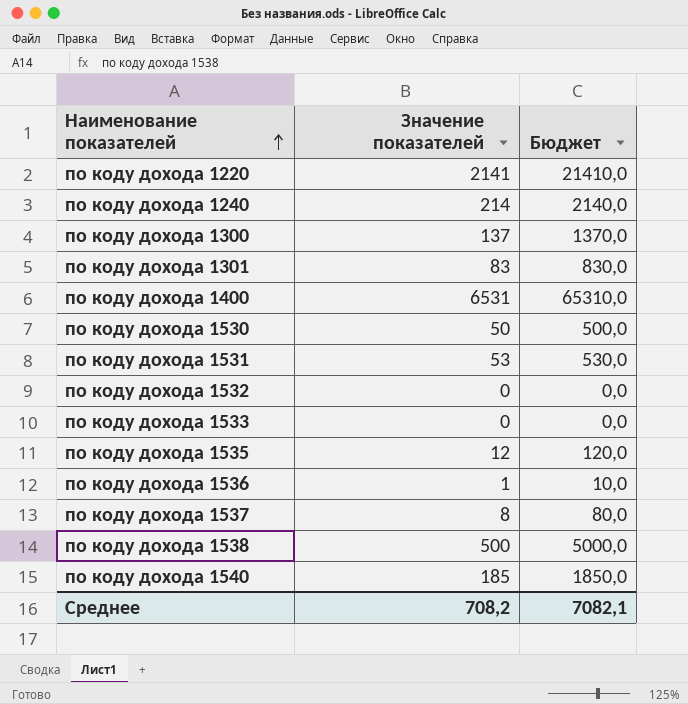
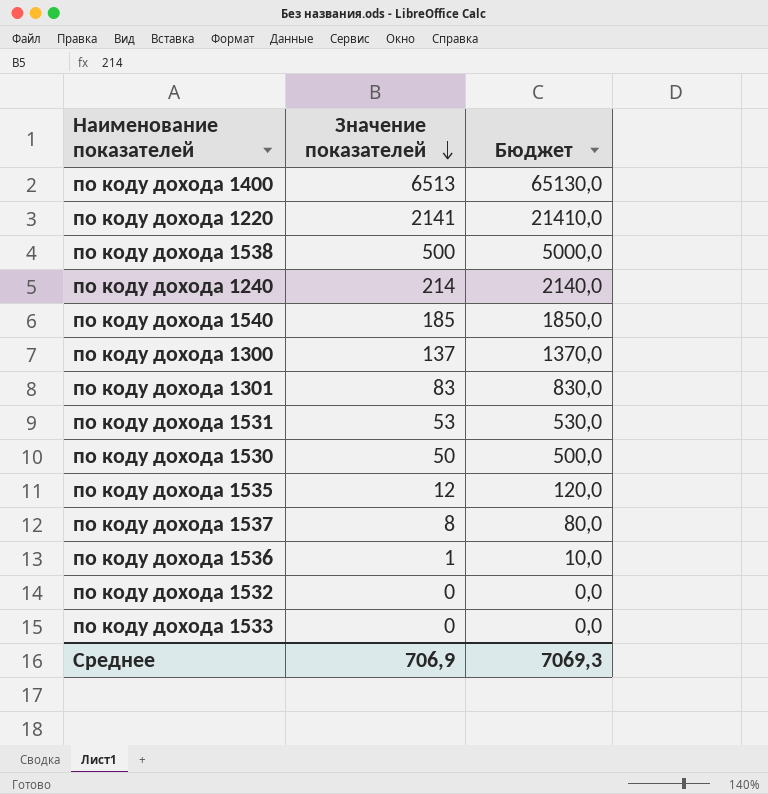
row order: Наименование показателей ascending -> Значение показателей descending
по коду дохода 1400 | Значение показателей: 6531 -> 6513
по коду дохода 1400 | Бюджет: 65310,0 -> 65130,0
Среднее | Значение показателей: 708,2 -> 706,9
Среднее | Бюджет: 7082,1 -> 7069,3

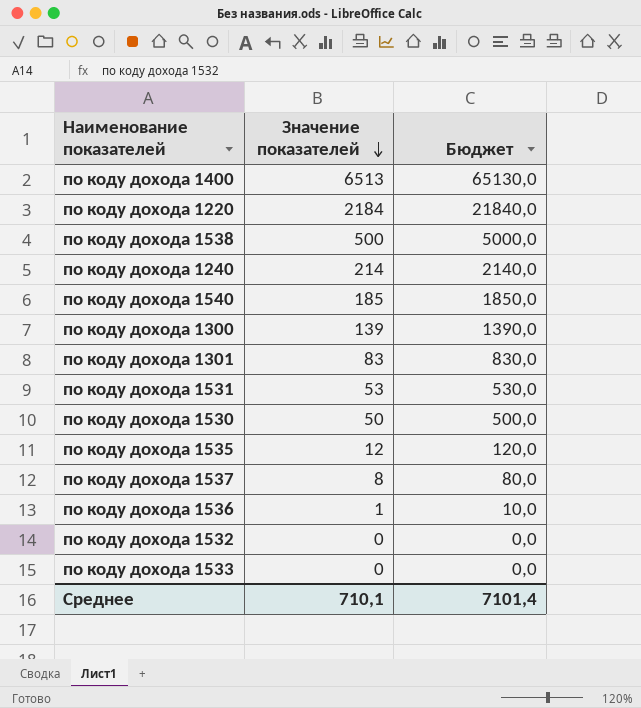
по коду дохода 1220 | Значение показателей: 2141 -> 2184
по коду дохода 1220 | Бюджет: 21410,0 -> 21840,0
по коду дохода 1300 | Значение показателей: 137 -> 139
по коду дохода 1300 | Бюджет: 1370,0 -> 1390,0
Среднее | Значение показателей: 706,9 -> 710,1
Среднее | Бюджет: 7069,3 -> 7101,4

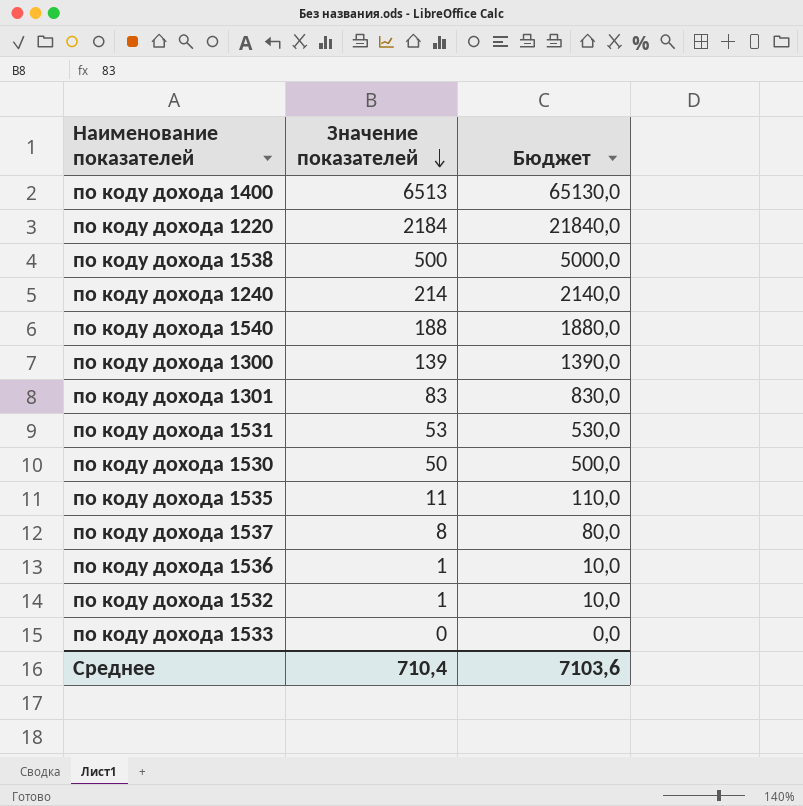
по коду дохода 1540 | Значение показателей: 185 -> 188
по коду дохода 1540 | Бюджет: 1850,0 -> 1880,0
по коду дохода 1535 | Значение показателей: 12 -> 11
по коду дохода 1535 | Бюджет: 120,0 -> 110,0
по коду дохода 1532 | Значение показателей: 0 -> 1
по коду дохода 1532 | Бюджет: 0,0 -> 10,0
Среднее | Значение показателей: 710,1 -> 710,4
Среднее | Бюджет: 7101,4 -> 7103,6

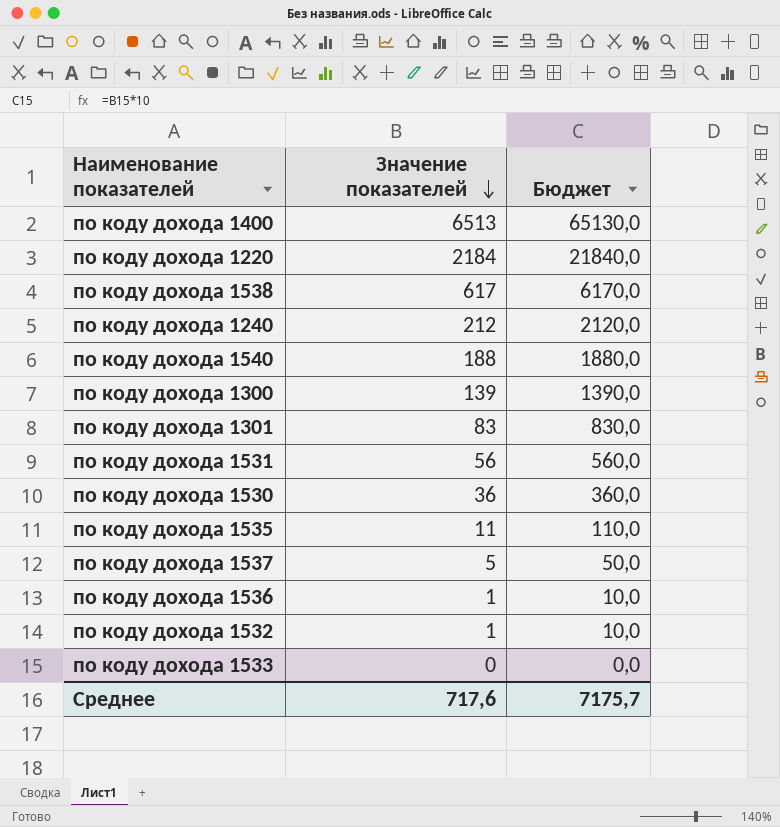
по коду дохода 1538 | Значение показателей: 500 -> 617
по коду дохода 1538 | Бюджет: 5000,0 -> 6170,0
по коду дохода 1240 | Значение показателей: 214 -> 212
по коду дохода 1240 | Бюджет: 2140,0 -> 2120,0
по коду дохода 1531 | Значение показателей: 53 -> 56
по коду дохода 1531 | Бюджет: 530,0 -> 560,0
по коду дохода 1530 | Значение показателей: 50 -> 36
по коду дохода 1530 | Бюджет: 500,0 -> 360,0
по коду дохода 1537 | Значение показателей: 8 -> 5
по коду дохода 1537 | Бюджет: 80,0 -> 50,0
Среднее | Значение показателей: 710,4 -> 717,6
Среднее | Бюджет: 7103,6 -> 7175,7

